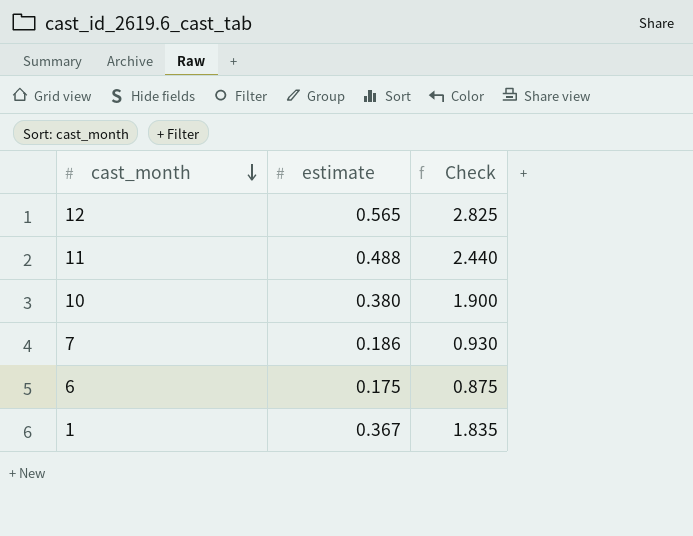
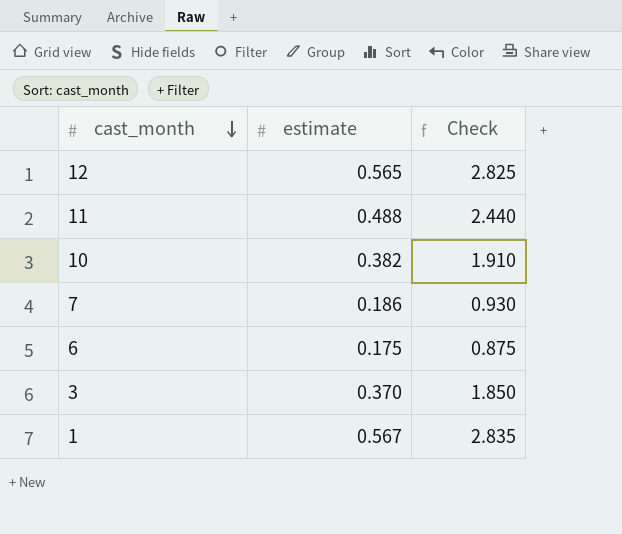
10 | estimate: 0.380 -> 0.382
10 | Check: 1.900 -> 1.910
row 3: none -> 0.370 | 1.850
1 | estimate: 0.367 -> 0.567
1 | Check: 1.835 -> 2.835

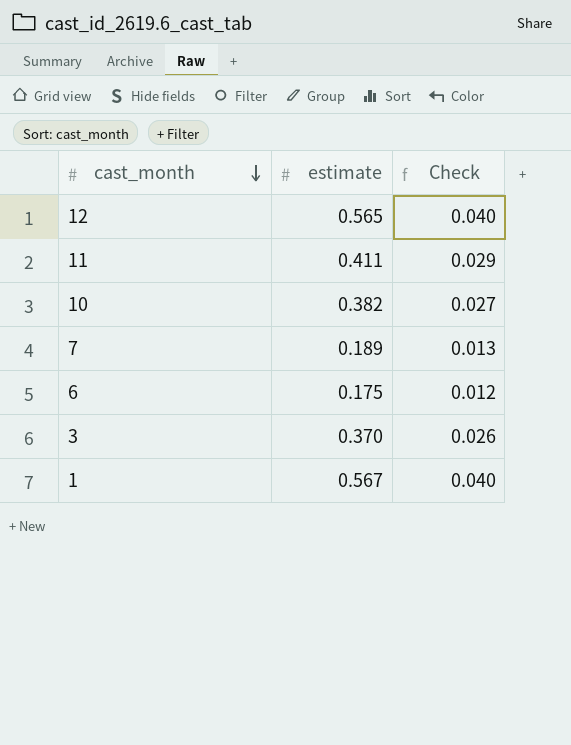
column Check | formula: [estimate] * 5 -> [estimate] * 0.07
11 | estimate: 0.488 -> 0.411
7 | estimate: 0.186 -> 0.189

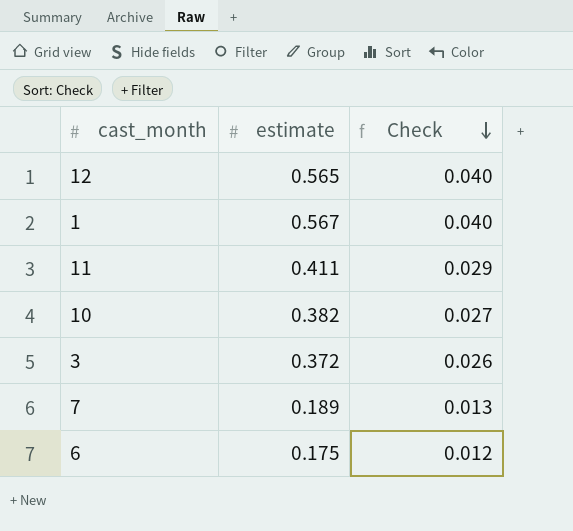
row order: cast_month descending -> Check descending
3 | estimate: 0.370 -> 0.372

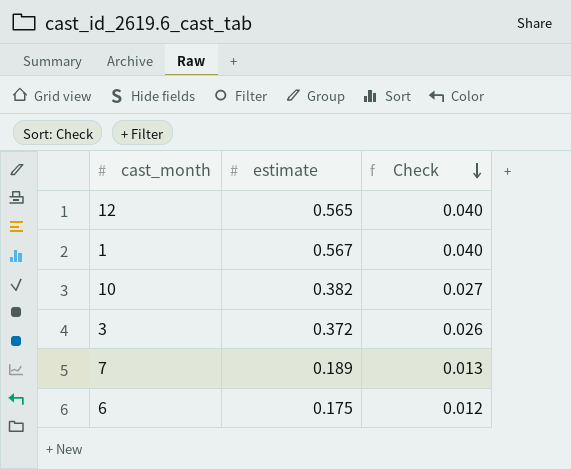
row 11: 0.411 | 0.029 -> none

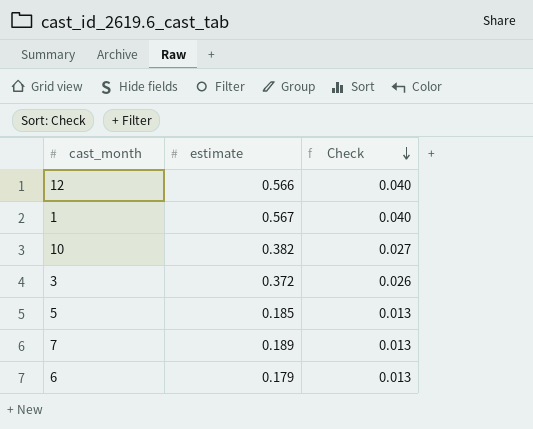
12 | estimate: 0.565 -> 0.566
row 5: none -> 0.185 | 0.013
6 | estimate: 0.175 -> 0.179
6 | Check: 0.012 -> 0.013

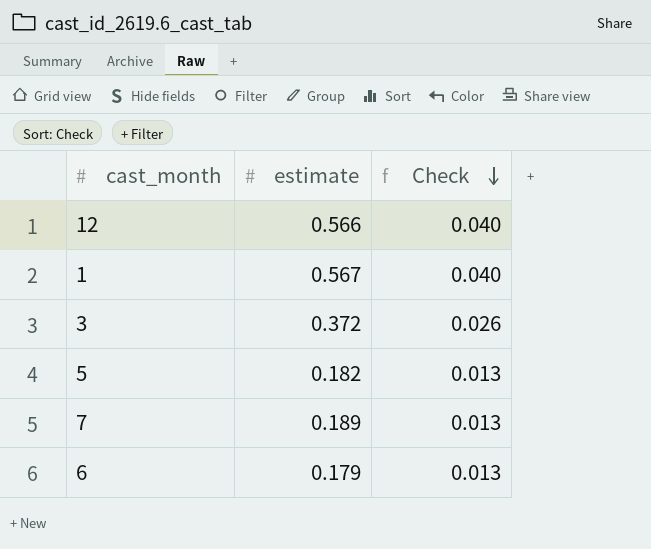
row 10: 0.382 | 0.027 -> none
5 | estimate: 0.185 -> 0.182

